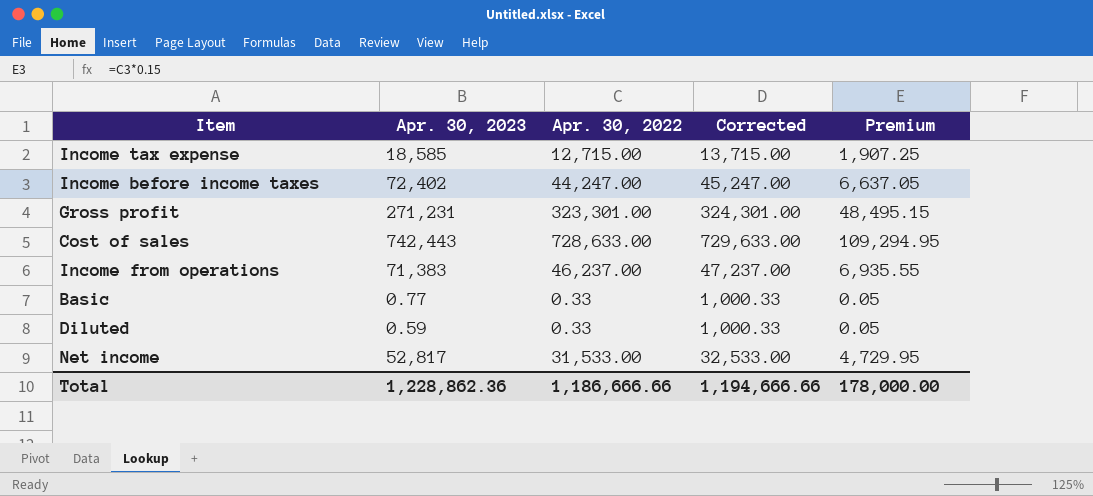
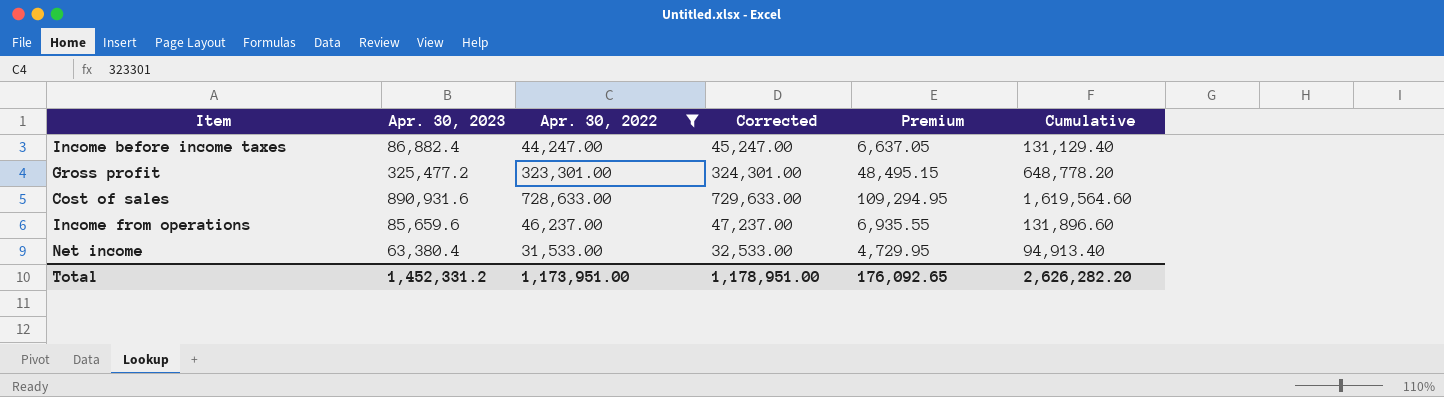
filter: none -> Apr. 30, 2022 >= 31,533.00
column Cumulative | formula: none -> [Apr. 30, 2023] + [Apr. 30, 2022]
Income before income taxes | Apr. 30, 2023: 72,402 -> 86,882.4
Gross profit | Apr. 30, 2023: 271,231 -> 325,477.2
Cost of sales | Apr. 30, 2023: 742,443 -> 890,931.6
Income from operations | Apr. 30, 2023: 71,383 -> 85,659.6
Net income | Apr. 30, 2023: 52,817 -> 63,380.4
Total | Apr. 30, 2023: 1,228,862.36 -> 1,452,331.2
Total | Apr. 30, 2022: 1,186,666.66 -> 1,173,951.00
Total | Corrected: 1,194,666.66 -> 1,178,951.00
Total | Premium: 178,000.00 -> 176,092.65

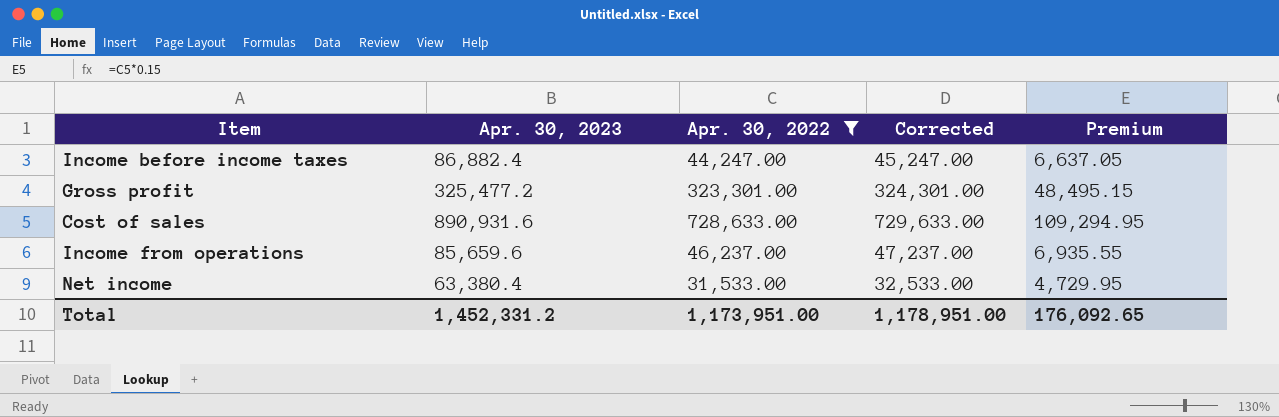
column Cumulative | formula: [Apr. 30, 2023] + [Apr. 30, 2022] -> none

